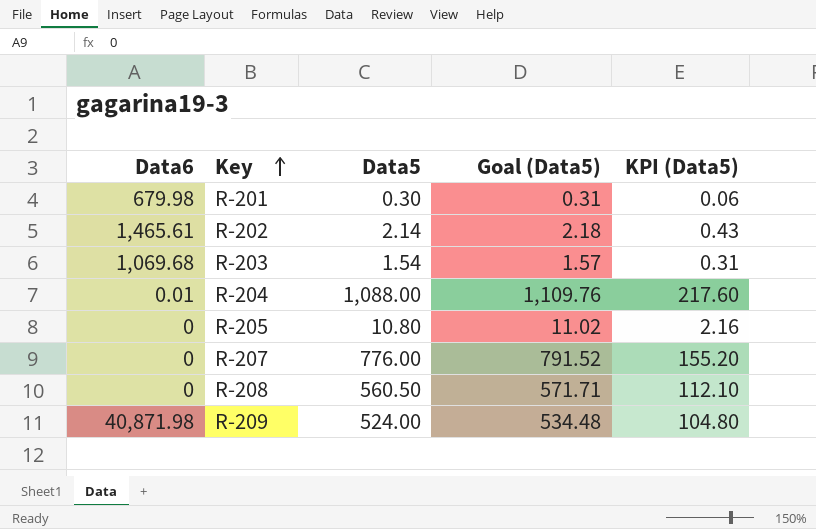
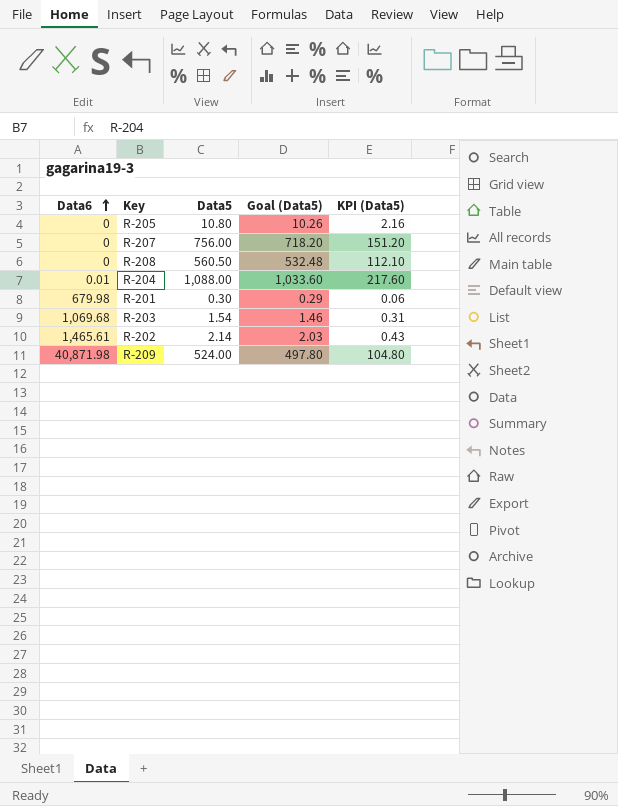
row order: Key ascending -> Data6 ascending
column Goal (Data5) | formula: [Data5] * 1.02 -> [Data5] * 0.95
R-207 | Data5: 776.00 -> 756.00
R-207 | KPI (Data5): 155.20 -> 151.20

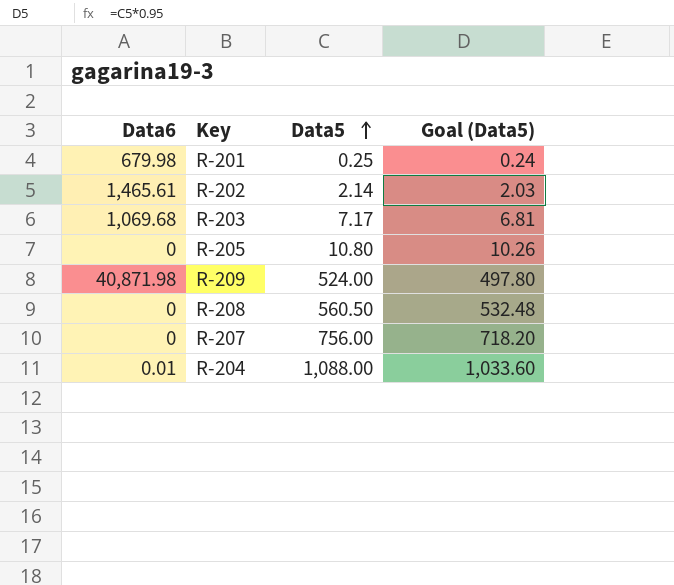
row order: Data6 ascending -> Data5 ascending
column KPI (Data5) | formula: [Data5] * 0.2 -> none
R-201 | Data5: 0.30 -> 0.25
R-201 | Goal (Data5): 0.29 -> 0.24
R-203 | Data5: 1.54 -> 7.17
R-203 | Goal (Data5): 1.46 -> 6.81

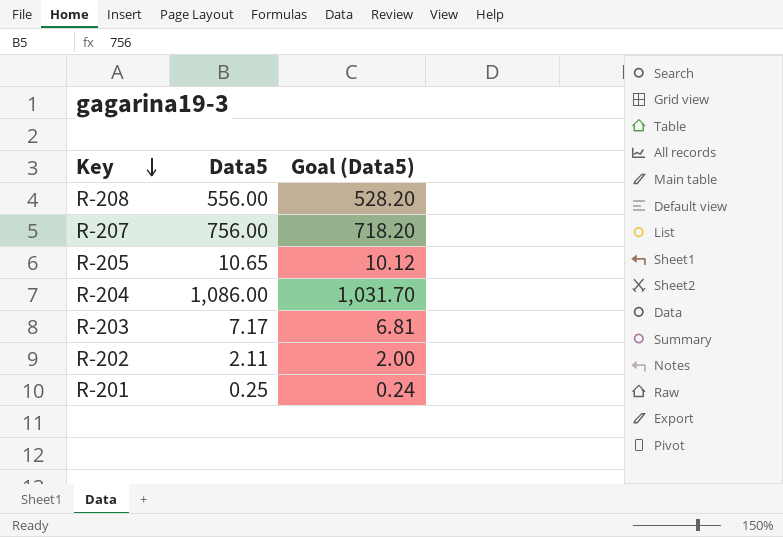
row order: Data5 ascending -> Key descending
column Data6 | position: 1 -> none
row R-209: 40,871.98 | 524.00 | 497.80 -> none
R-208 | Data5: 560.50 -> 556.00
R-208 | Goal (Data5): 532.48 -> 528.20
R-205 | Data5: 10.80 -> 10.65
R-205 | Goal (Data5): 10.26 -> 10.12
R-204 | Data5: 1,088.00 -> 1,086.00
R-204 | Goal (Data5): 1,033.60 -> 1,031.70
R-202 | Data5: 2.14 -> 2.11
R-202 | Goal (Data5): 2.03 -> 2.00

